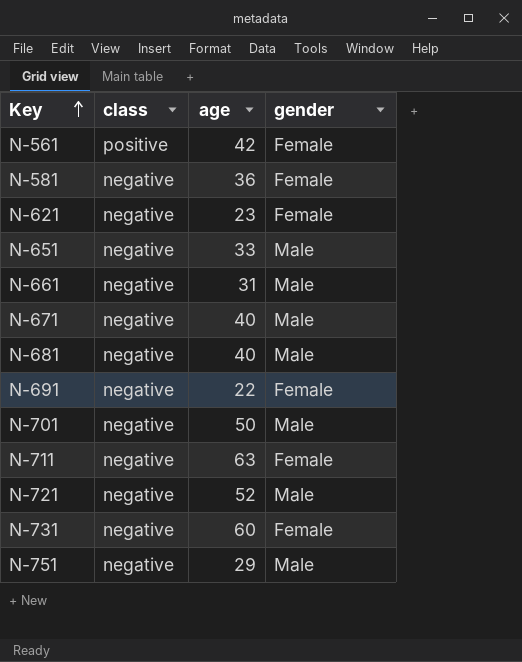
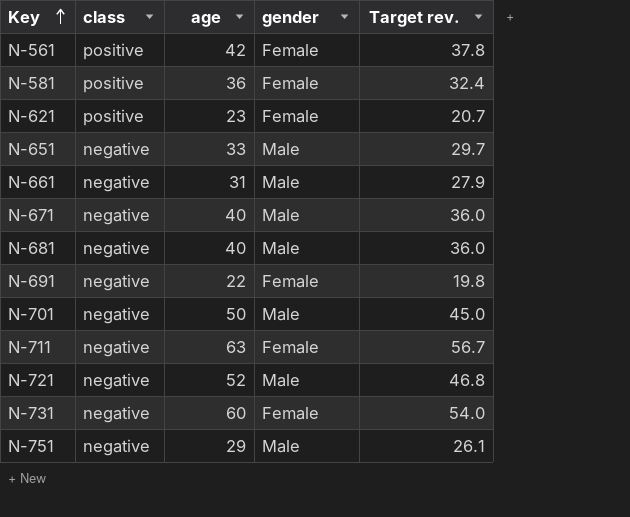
column Target rev. | formula: none -> [age] * 0.9
N-581 | class: negative -> positive
N-621 | class: negative -> positive

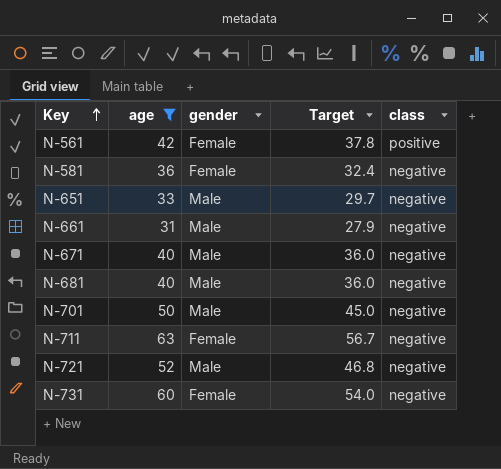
filter: none -> age >= 31
column name: Target rev. -> Target
column class | position: 2 -> 5
N-581 | class: positive -> negative

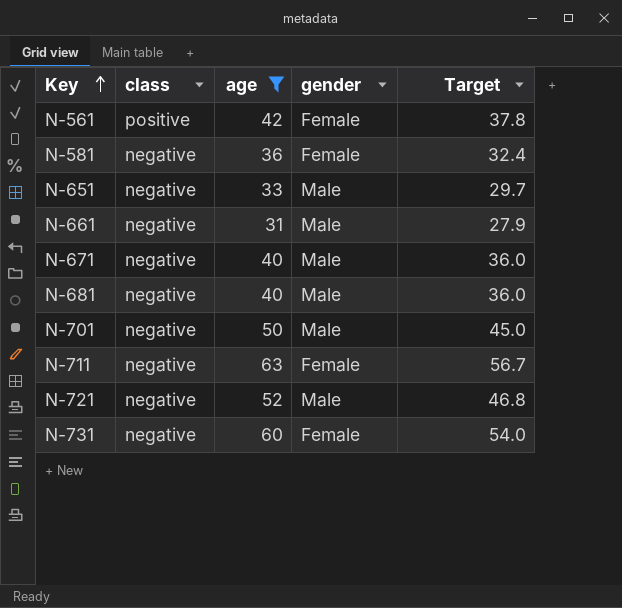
column class | position: 5 -> 2

